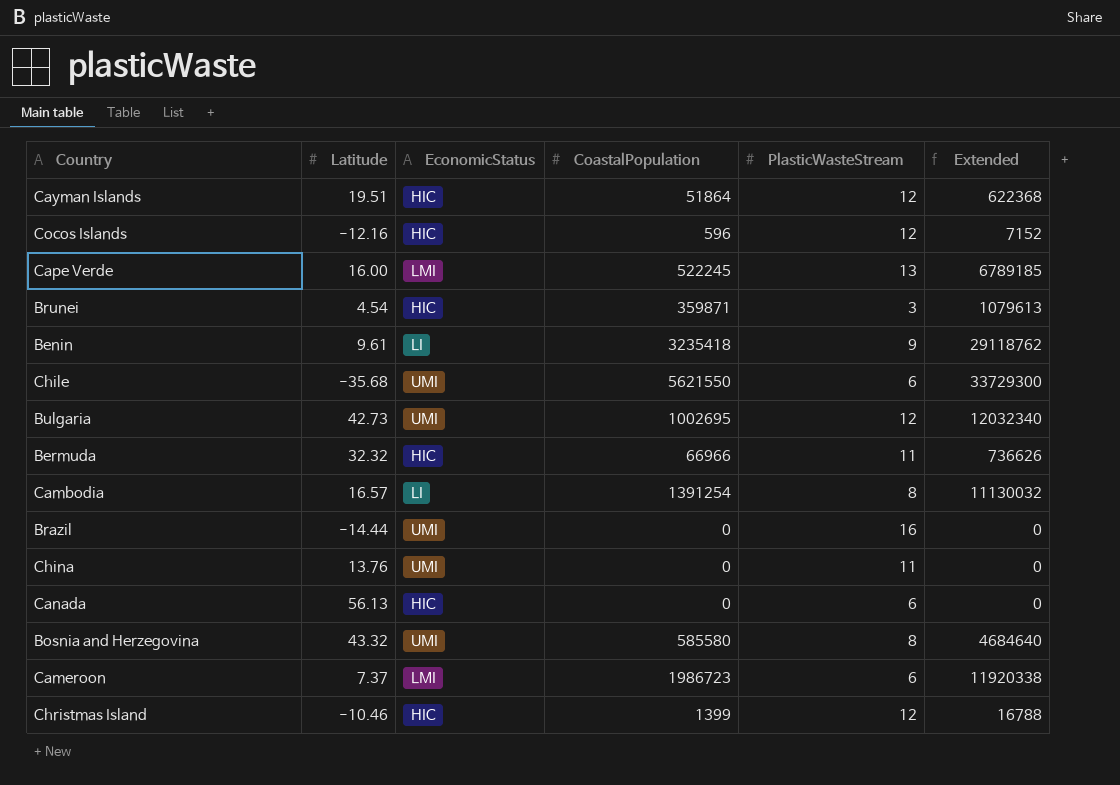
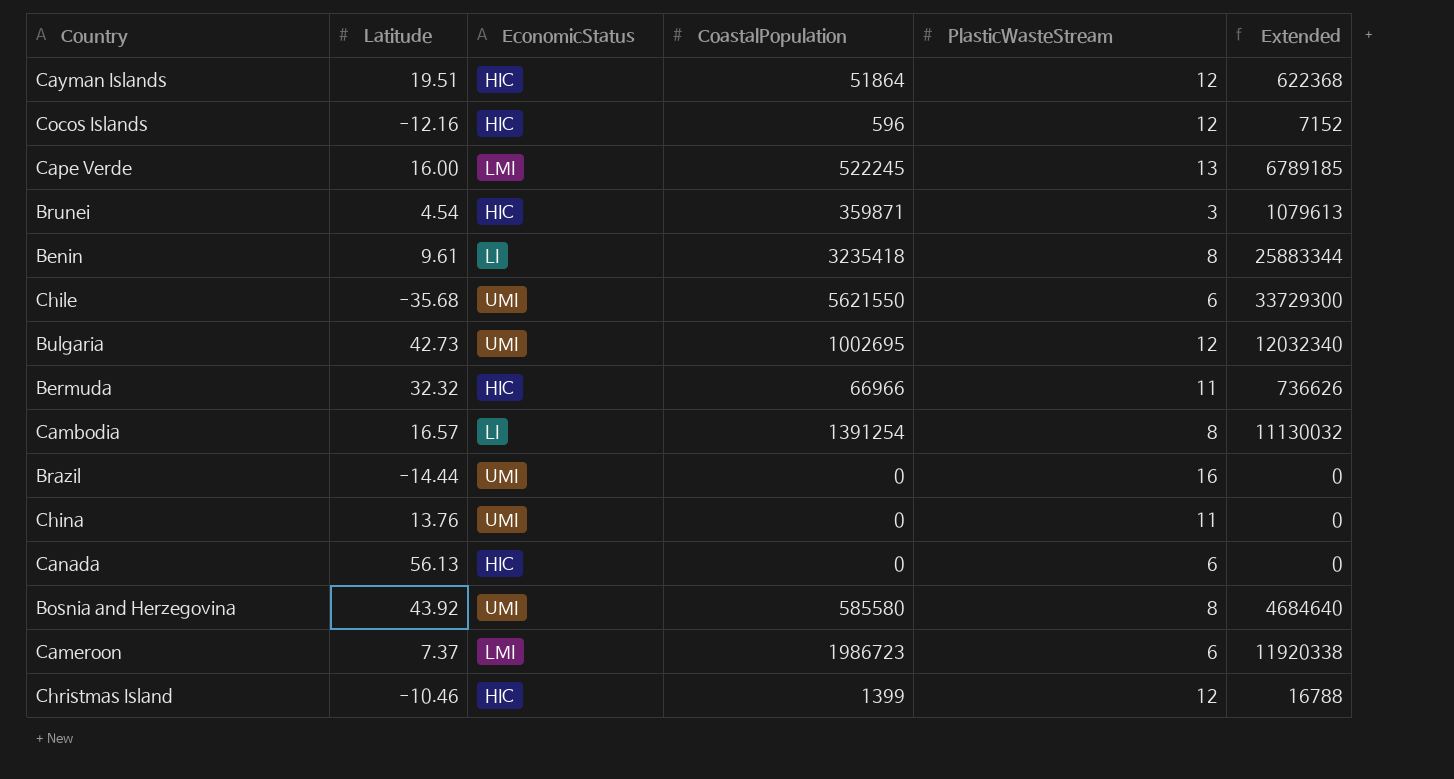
Benin | PlasticWasteStream: 9 -> 8
Benin | Extended: 29118762 -> 25883344
Bosnia and Herzegovina | Latitude: 43.32 -> 43.92

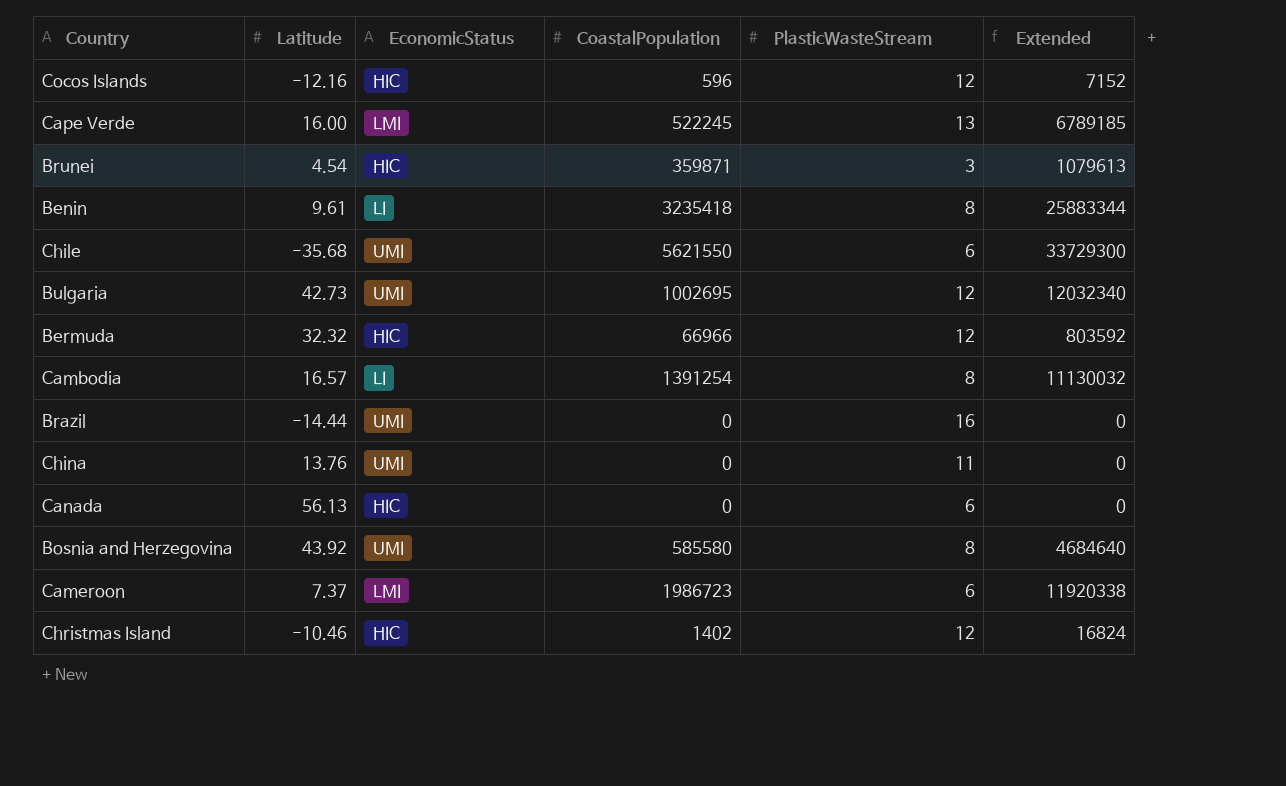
row Cayman Islands: 19.51 | HIC | 51864 | 12 | 622368 -> none
Bermuda | PlasticWasteStream: 11 -> 12
Bermuda | Extended: 736626 -> 803592
Christmas Island | CoastalPopulation: 1399 -> 1402
Christmas Island | Extended: 16788 -> 16824

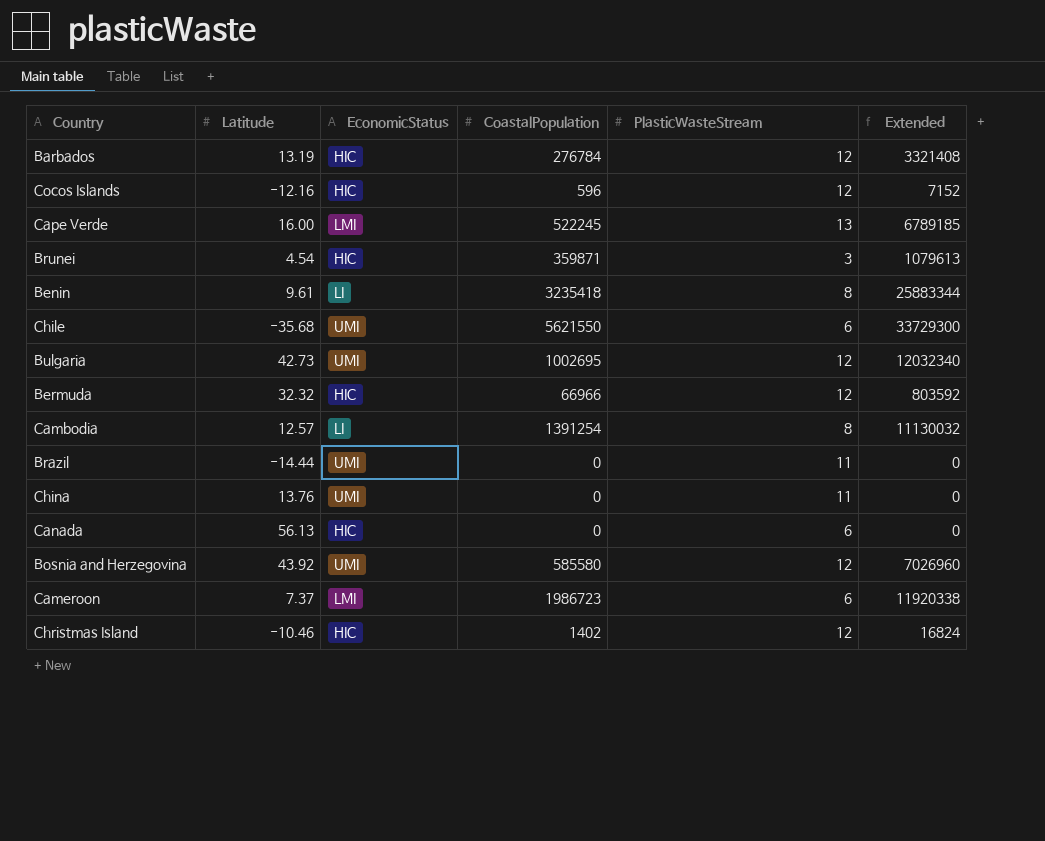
row Barbados: none -> 13.19 | HIC | 276784 | 12 | 3321408
Cambodia | Latitude: 16.57 -> 12.57
Brazil | PlasticWasteStream: 16 -> 11
Bosnia and Herzegovina | PlasticWasteStream: 8 -> 12
Bosnia and Herzegovina | Extended: 4684640 -> 7026960

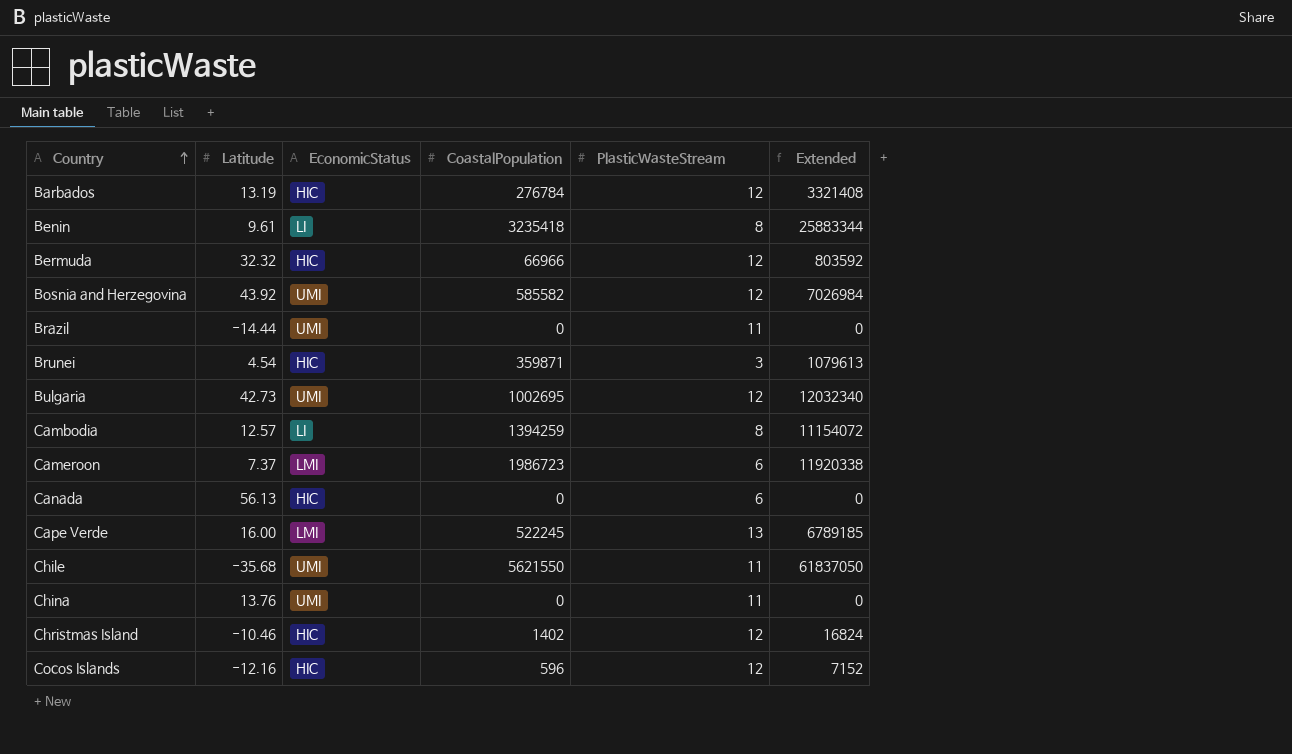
row order: none -> Country ascending
Bosnia and Herzegovina | CoastalPopulation: 585580 -> 585582
Bosnia and Herzegovina | Extended: 7026960 -> 7026984
Cambodia | CoastalPopulation: 1391254 -> 1394259
Cambodia | Extended: 11130032 -> 11154072
Chile | PlasticWasteStream: 6 -> 11
Chile | Extended: 33729300 -> 61837050

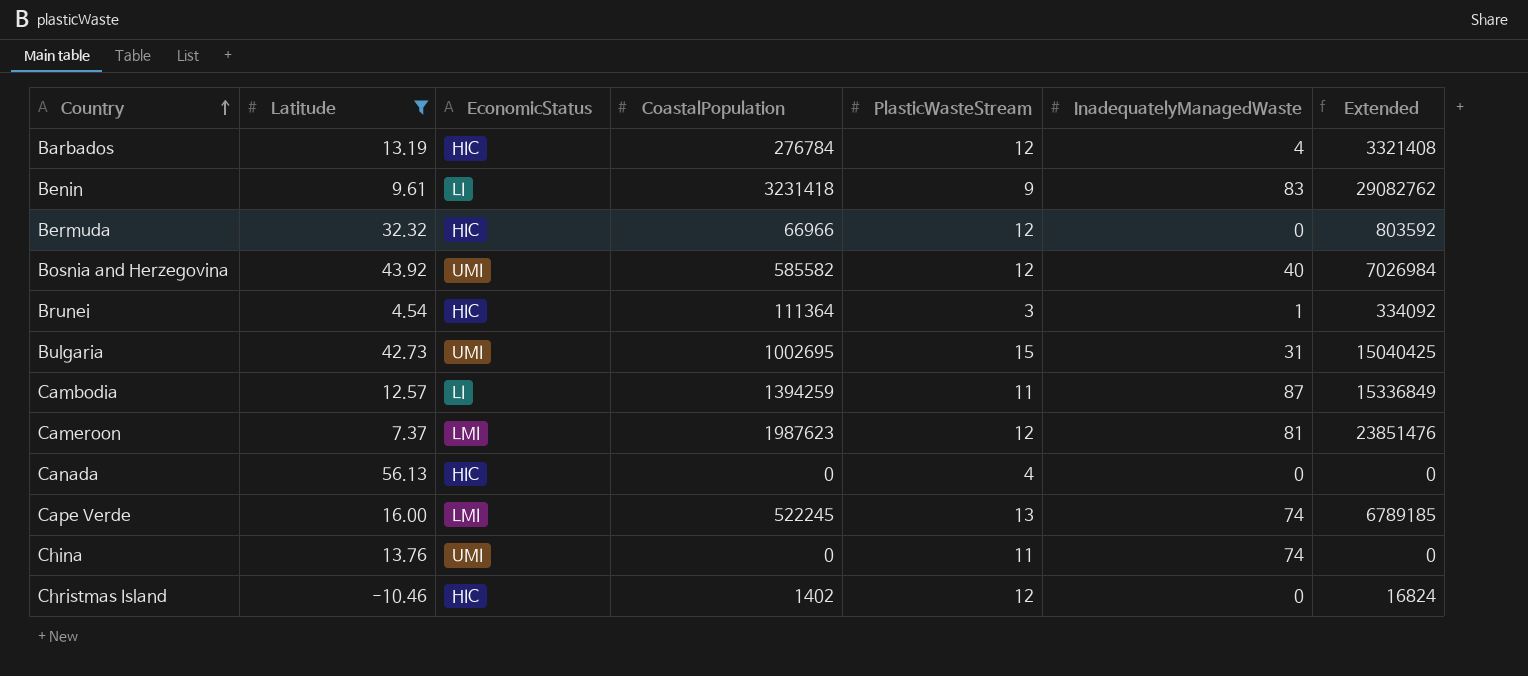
filter: none -> Latitude >= -10.46
column InadequatelyManagedWaste | position: none -> 6
Benin | CoastalPopulation: 3235418 -> 3231418
Benin | PlasticWasteStream: 8 -> 9
Benin | Extended: 25883344 -> 29082762
Brunei | CoastalPopulation: 359871 -> 111364
Brunei | Extended: 1079613 -> 334092
Bulgaria | PlasticWasteStream: 12 -> 15
Bulgaria | Extended: 12032340 -> 15040425
Cambodia | PlasticWasteStream: 8 -> 11
Cambodia | Extended: 11154072 -> 15336849
Cameroon | CoastalPopulation: 1986723 -> 1987623
Cameroon | PlasticWasteStream: 6 -> 12
Cameroon | Extended: 11920338 -> 23851476
Canada | PlasticWasteStream: 6 -> 4

